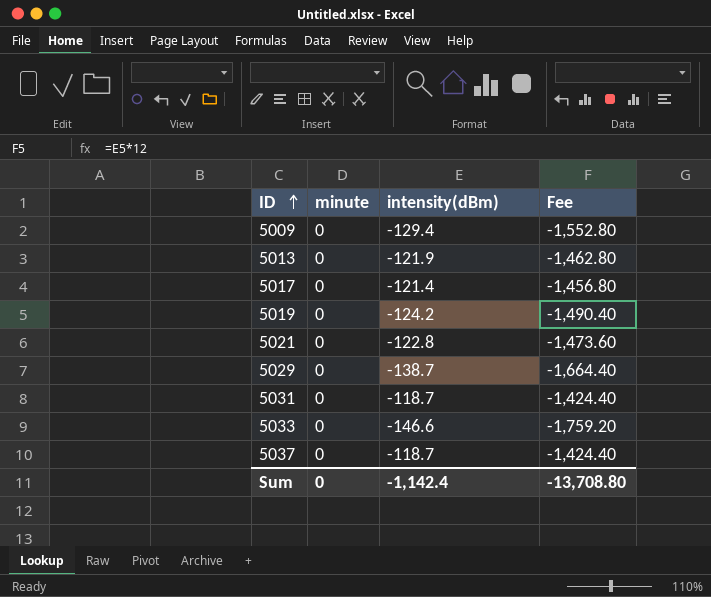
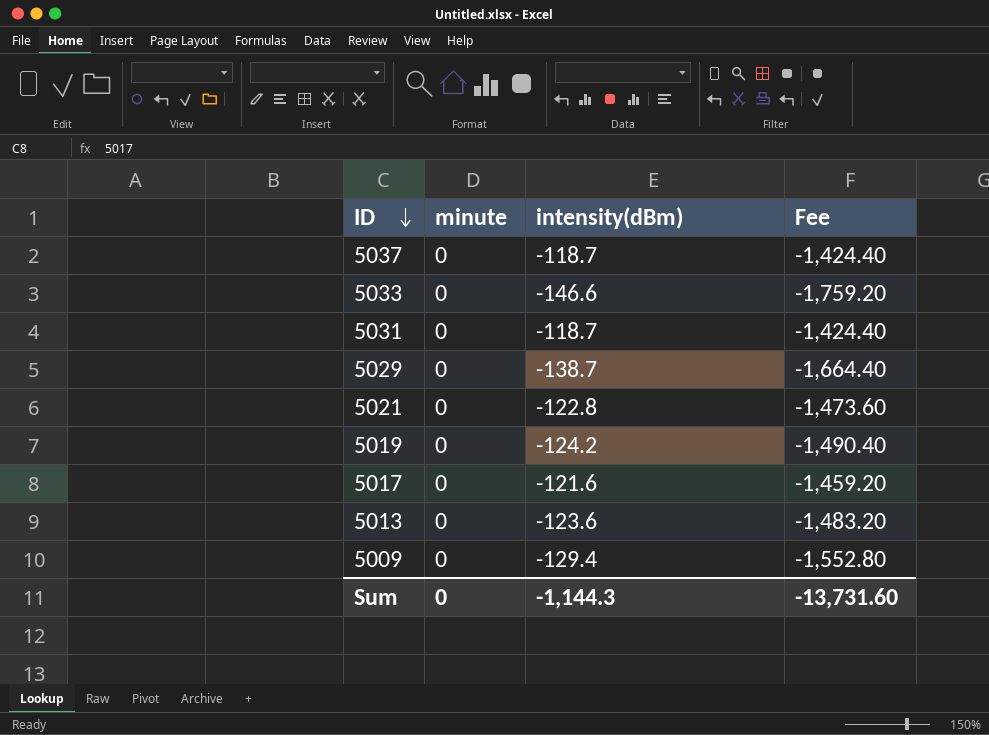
row order: ID ascending -> ID descending
5017 | intensity(dBm): -121.4 -> -121.6
5017 | Fee: -1,456.80 -> -1,459.20
5013 | intensity(dBm): -121.9 -> -123.6
5013 | Fee: -1,462.80 -> -1,483.20
Sum | intensity(dBm): -1,142.4 -> -1,144.3
Sum | Fee: -13,708.80 -> -13,731.60

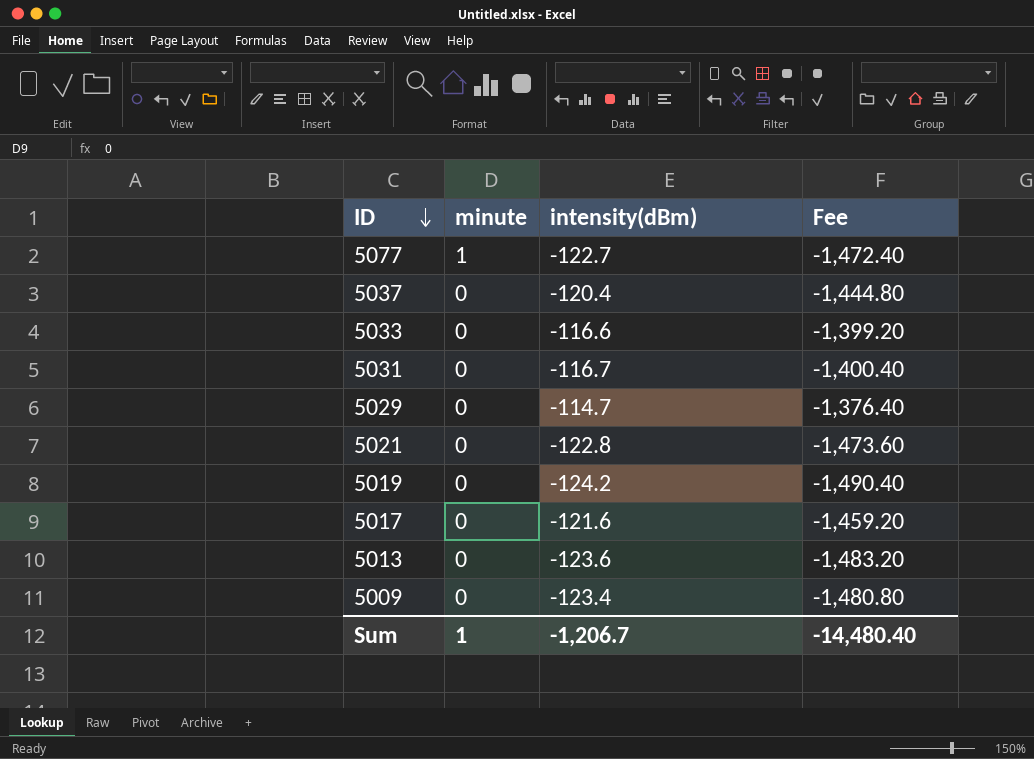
row 5077: none -> 1 | -122.7 | -1,472.40
5037 | intensity(dBm): -118.7 -> -120.4
5037 | Fee: -1,424.40 -> -1,444.80
5033 | intensity(dBm): -146.6 -> -116.6
5033 | Fee: -1,759.20 -> -1,399.20
5031 | intensity(dBm): -118.7 -> -116.7
5031 | Fee: -1,424.40 -> -1,400.40
5029 | intensity(dBm): -138.7 -> -114.7
5029 | Fee: -1,664.40 -> -1,376.40
5009 | intensity(dBm): -129.4 -> -123.4
5009 | Fee: -1,552.80 -> -1,480.80
Sum | minute: 0 -> 1
Sum | intensity(dBm): -1,144.3 -> -1,206.7
Sum | Fee: -13,731.60 -> -14,480.40

